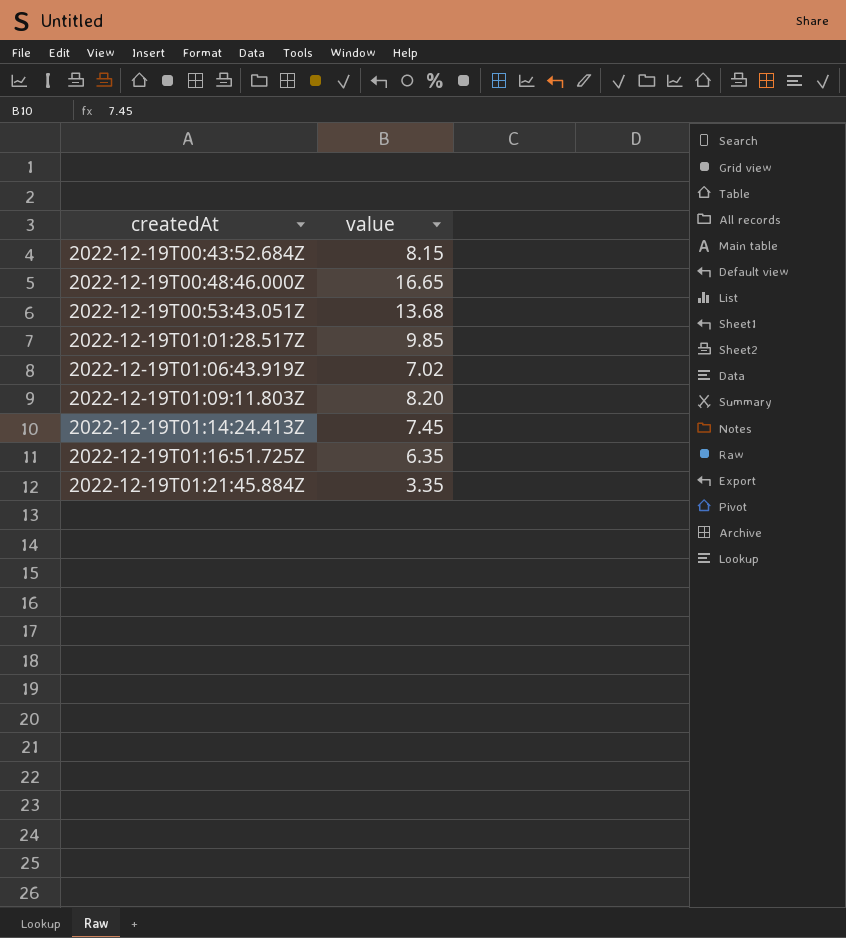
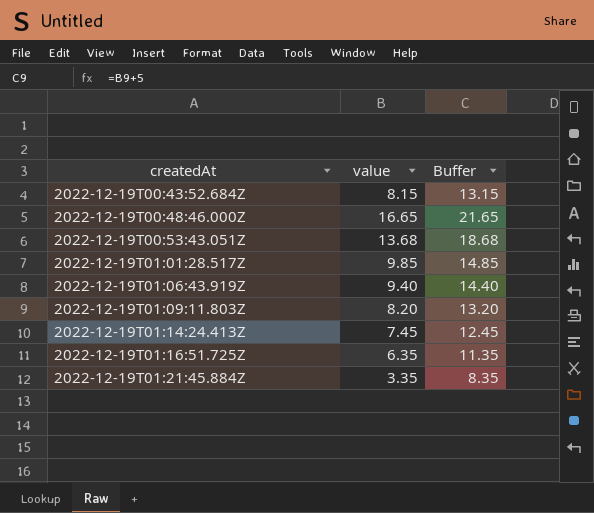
column Buffer | formula: none -> [value] + 5
2022-12-19T01:06:43.919Z | value: 7.02 -> 9.40

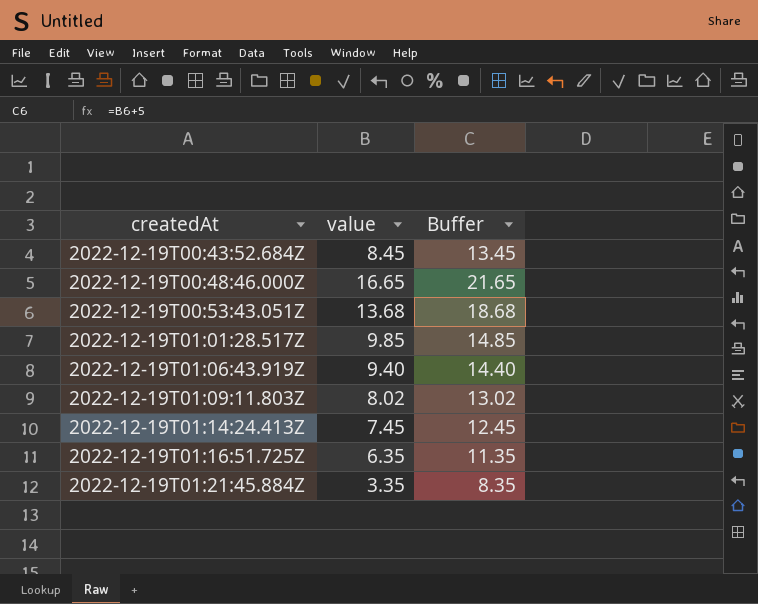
2022-12-19T00:43:52.684Z | value: 8.15 -> 8.45
2022-12-19T00:43:52.684Z | Buffer: 13.15 -> 13.45
2022-12-19T01:09:11.803Z | value: 8.20 -> 8.02
2022-12-19T01:09:11.803Z | Buffer: 13.20 -> 13.02

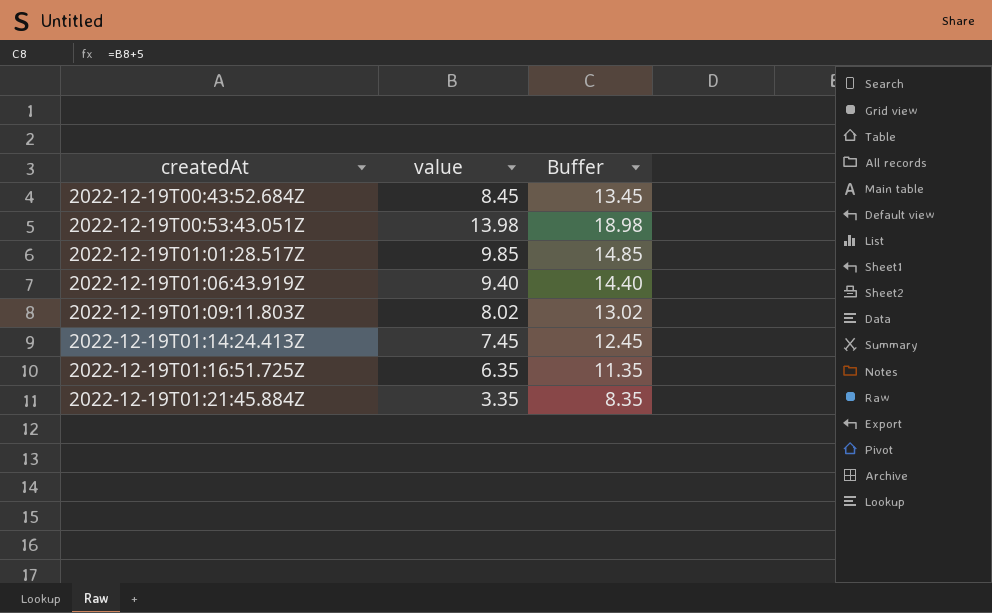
row 2022-12-19T00:48:46.000Z: 16.65 | 21.65 -> none
2022-12-19T00:53:43.051Z | value: 13.68 -> 13.98
2022-12-19T00:53:43.051Z | Buffer: 18.68 -> 18.98

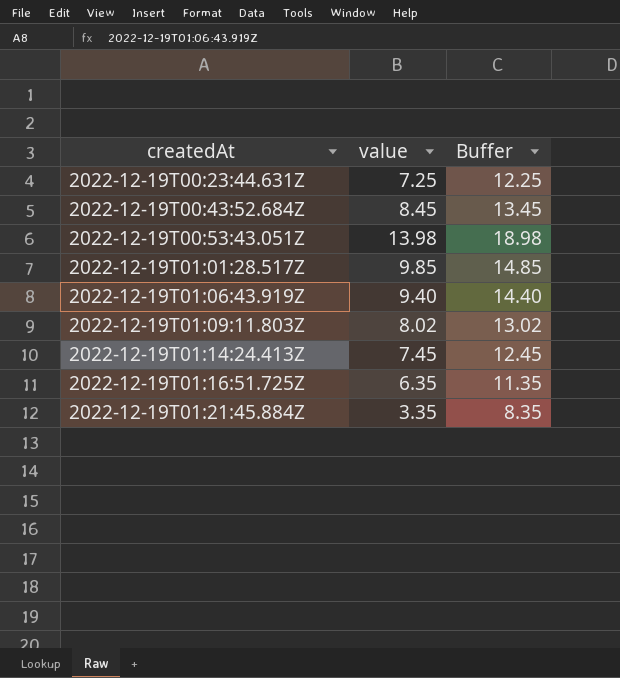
row 2022-12-19T00:23:44.631Z: none -> 7.25 | 12.25

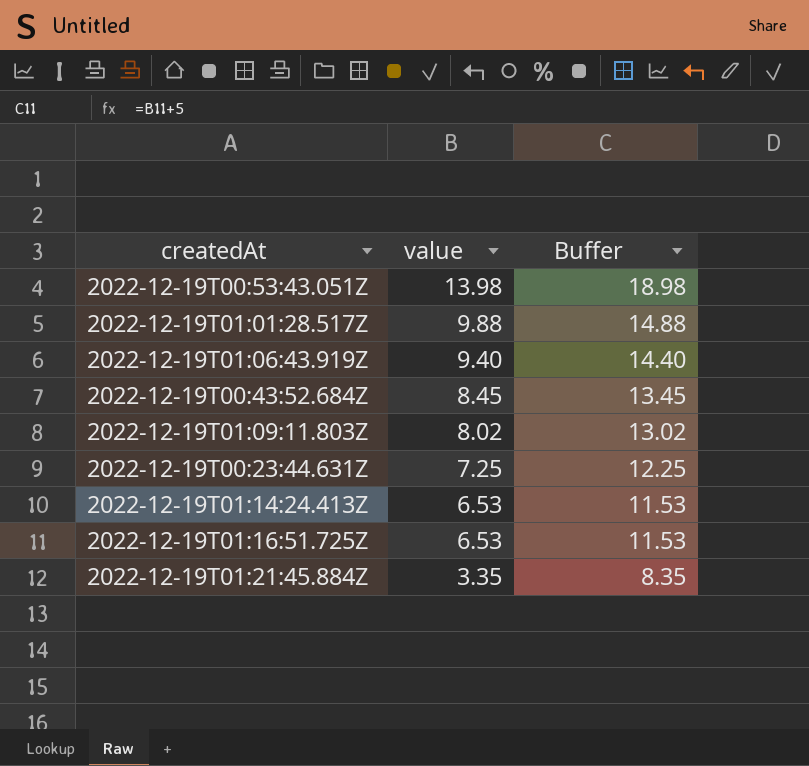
row order: createdAt ascending -> value descending
2022-12-19T01:01:28.517Z | value: 9.85 -> 9.88
2022-12-19T01:01:28.517Z | Buffer: 14.85 -> 14.88
2022-12-19T01:14:24.413Z | value: 7.45 -> 6.53
2022-12-19T01:14:24.413Z | Buffer: 12.45 -> 11.53
2022-12-19T01:16:51.725Z | value: 6.35 -> 6.53
2022-12-19T01:16:51.725Z | Buffer: 11.35 -> 11.53

